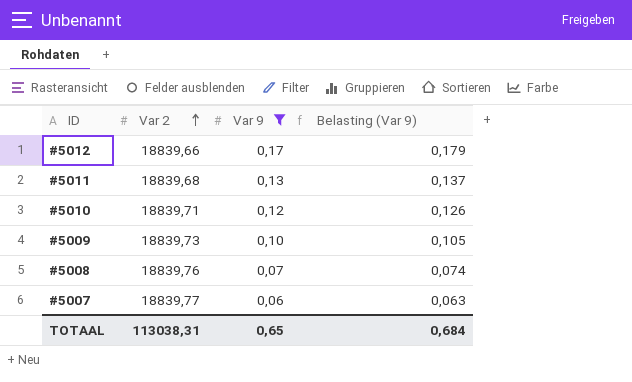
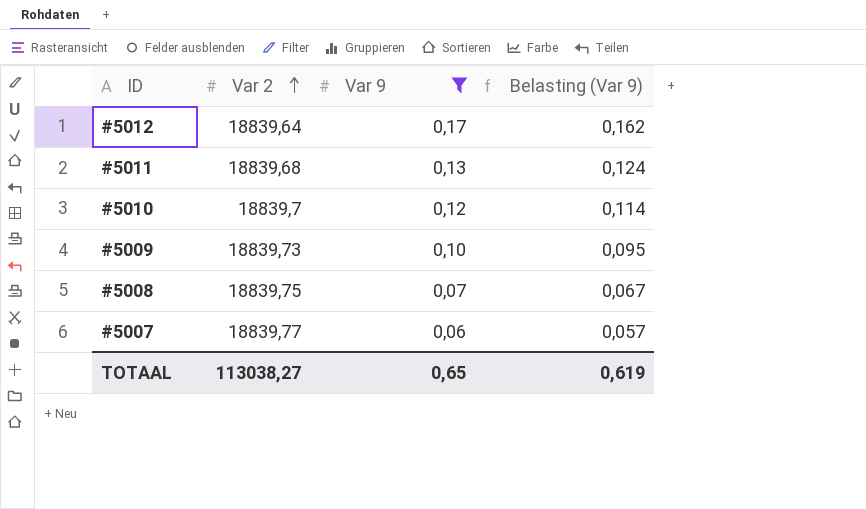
column Belasting (Var 9) | formula: [Var 9] * 1,05 -> [Var 9] * 0,95
#5012 | Var 2: 18839,66 -> 18839,64
#5010 | Var 2: 18839,71 -> 18839,7
#5008 | Var 2: 18839,76 -> 18839,75
TOTAAL | Var 2: 113038,31 -> 113038,27
TOTAAL | Belasting (Var 9): 0,684 -> 0,619

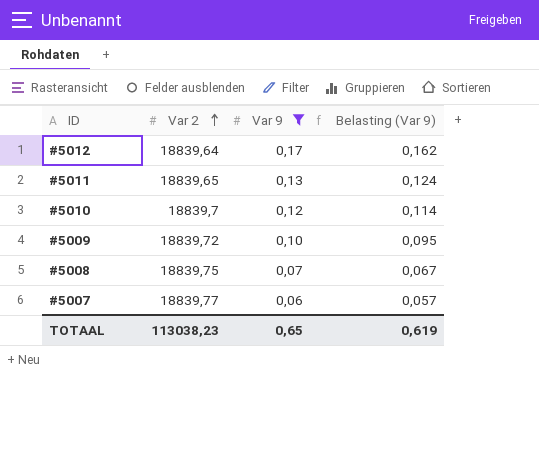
#5011 | Var 2: 18839,68 -> 18839,65
#5009 | Var 2: 18839,73 -> 18839,72
TOTAAL | Var 2: 113038,27 -> 113038,23

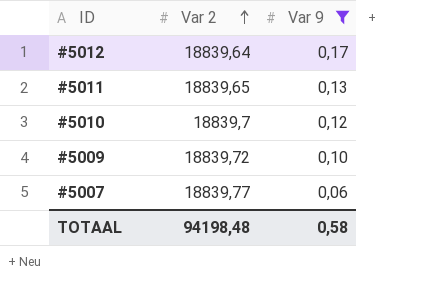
column Belasting (Var 9) | formula: [Var 9] * 0,95 -> none
row #5008: 18839,75 | 0,07 | 0,067 -> none
TOTAAL | Var 2: 113038,23 -> 94198,48
TOTAAL | Var 9: 0,65 -> 0,58

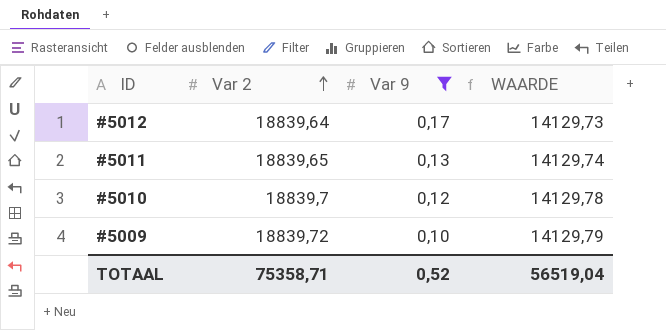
column WAARDE | formula: none -> [Var 2] * 0,75
row #5007: 18839,77 | 0,06 -> none
TOTAAL | Var 2: 94198,48 -> 75358,71
TOTAAL | Var 9: 0,58 -> 0,52

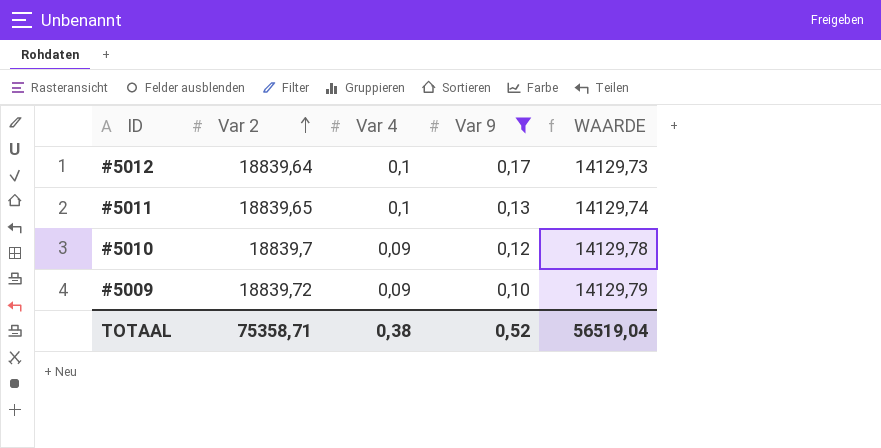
column Var 4 | position: none -> 3

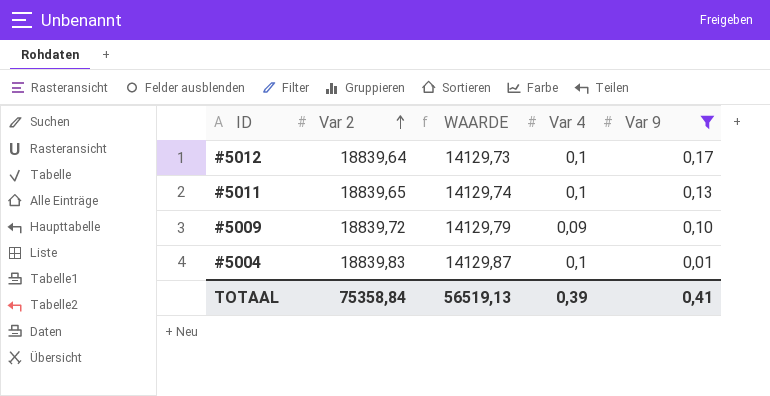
column WAARDE | position: 5 -> 3
row #5010: 18839,7 | 0,09 | 0,12 | 14129,78 -> none
row #5004: none -> 18839,83 | 14129,87 | 0,1 | 0,01
TOTAAL | Var 2: 75358,71 -> 75358,84
TOTAAL | WAARDE: 56519,04 -> 56519,13
TOTAAL | Var 4: 0,38 -> 0,39
TOTAAL | Var 9: 0,52 -> 0,41

